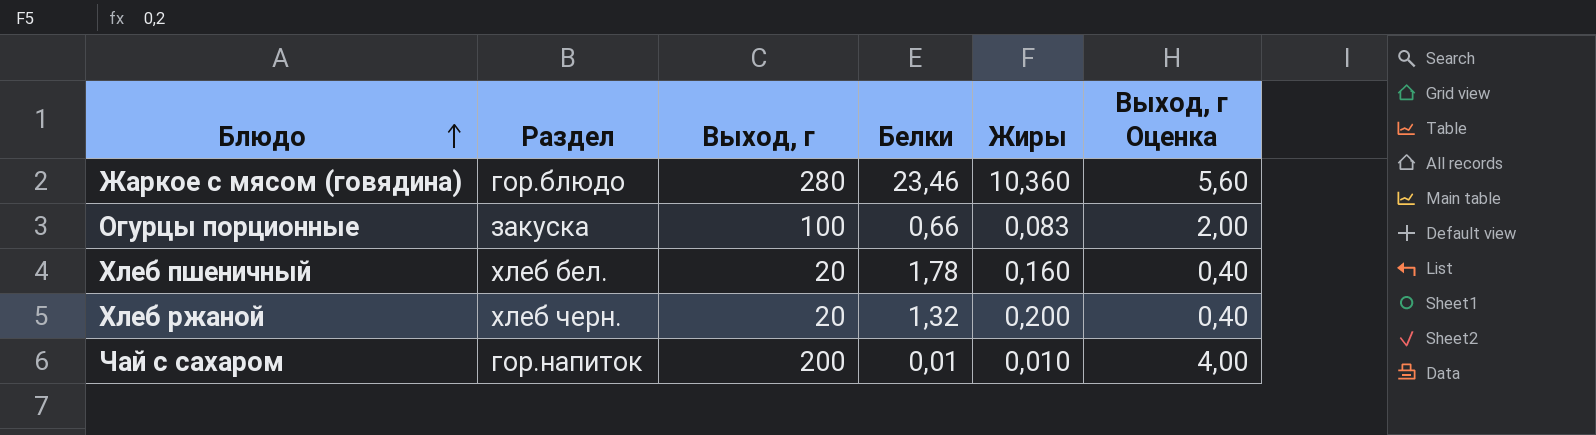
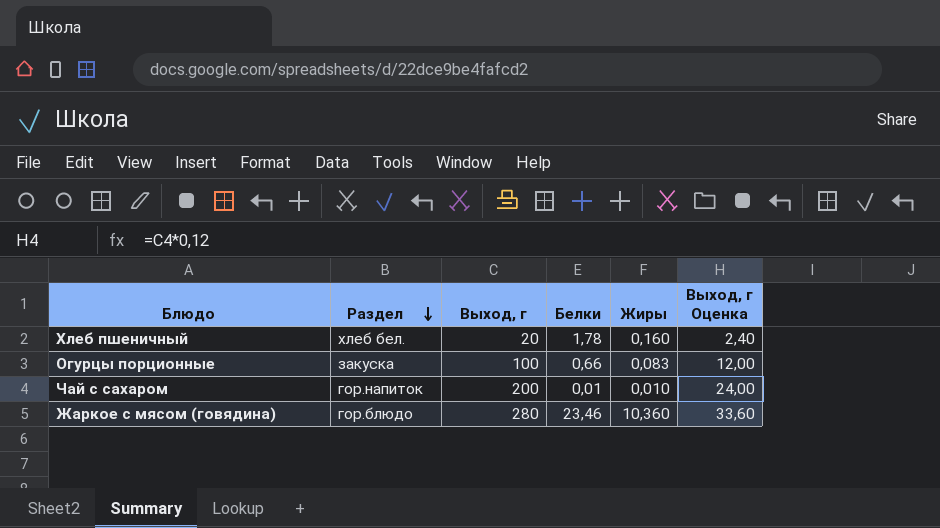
row order: Блюдо ascending -> Раздел descending
column Выход, г Оценка | formula: [Выход, г] * 0,02 -> [Выход, г] * 0,12
row Хлеб ржаной: хлеб черн. | 20 | 1,32 | 0,200 | 0,40 -> none

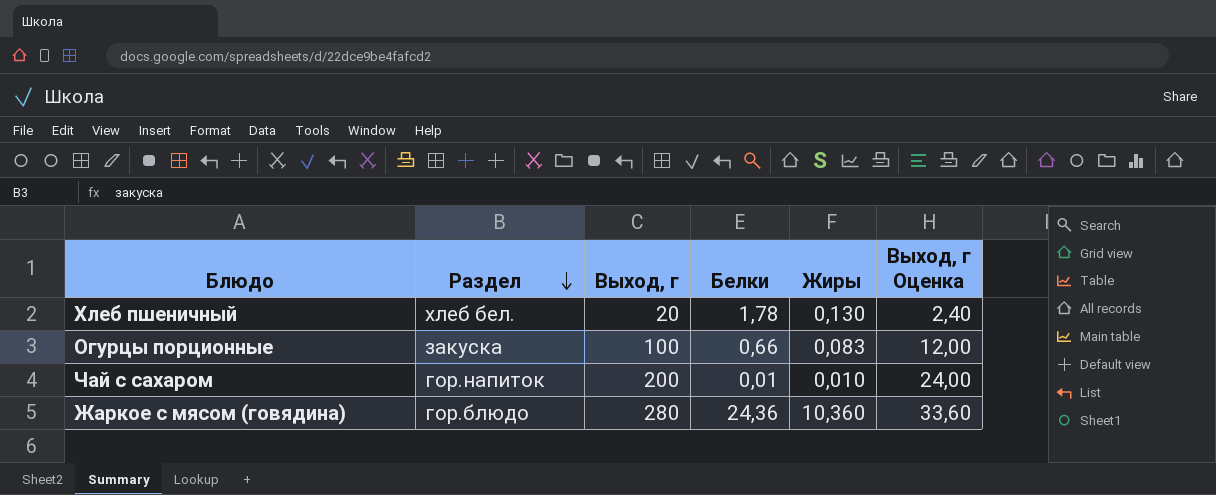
Хлеб пшеничный | Жиры: 0,160 -> 0,130
Жаркое с мясом (говядина) | Белки: 23,46 -> 24,36

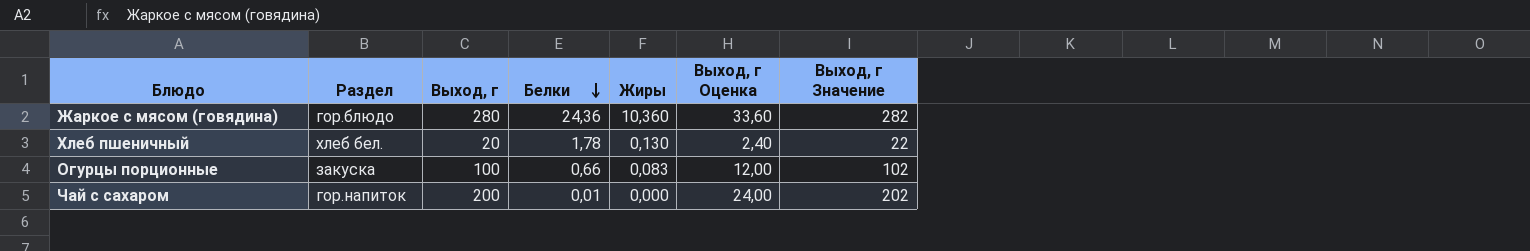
row order: Раздел descending -> Белки descending
column Выход, г Значение | formula: none -> [Выход, г] + 2
Чай с сахаром | Жиры: 0,010 -> 0,000

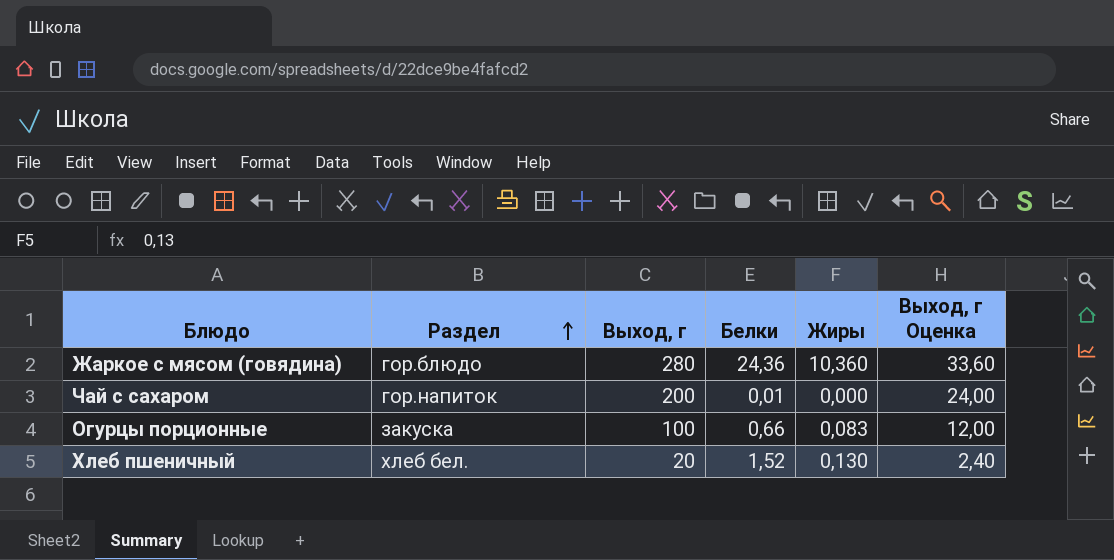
row order: Белки descending -> Раздел ascending
column Выход, г Значение | formula: [Выход, г] + 2 -> none
Хлеб пшеничный | Белки: 1,78 -> 1,52

